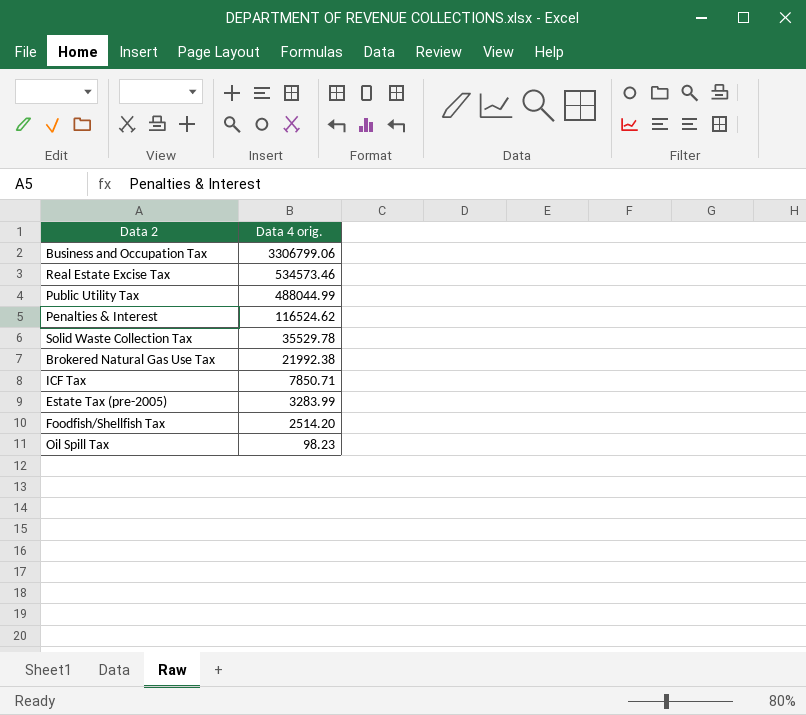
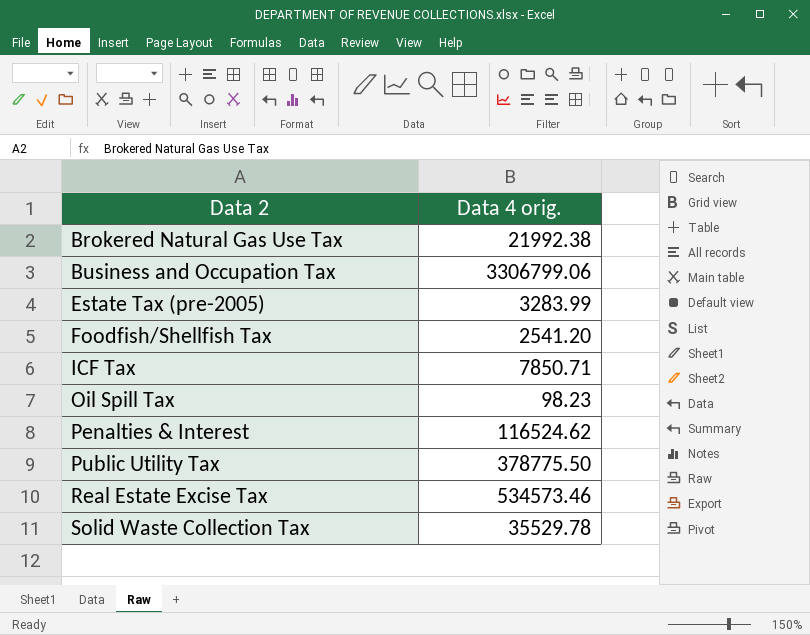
row order: Data 4 orig. descending -> Data 2 ascending
Foodfish/Shellfish Tax | Data 4 orig.: 2514.20 -> 2541.20
Public Utility Tax | Data 4 orig.: 488044.99 -> 378775.50

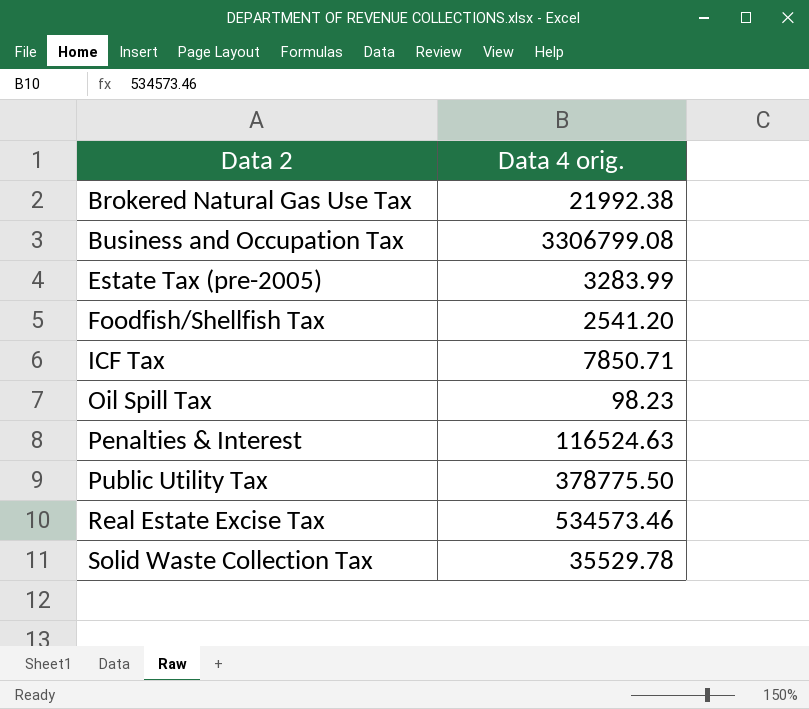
Business and Occupation Tax | Data 4 orig.: 3306799.06 -> 3306799.08
Penalties & Interest | Data 4 orig.: 116524.62 -> 116524.63

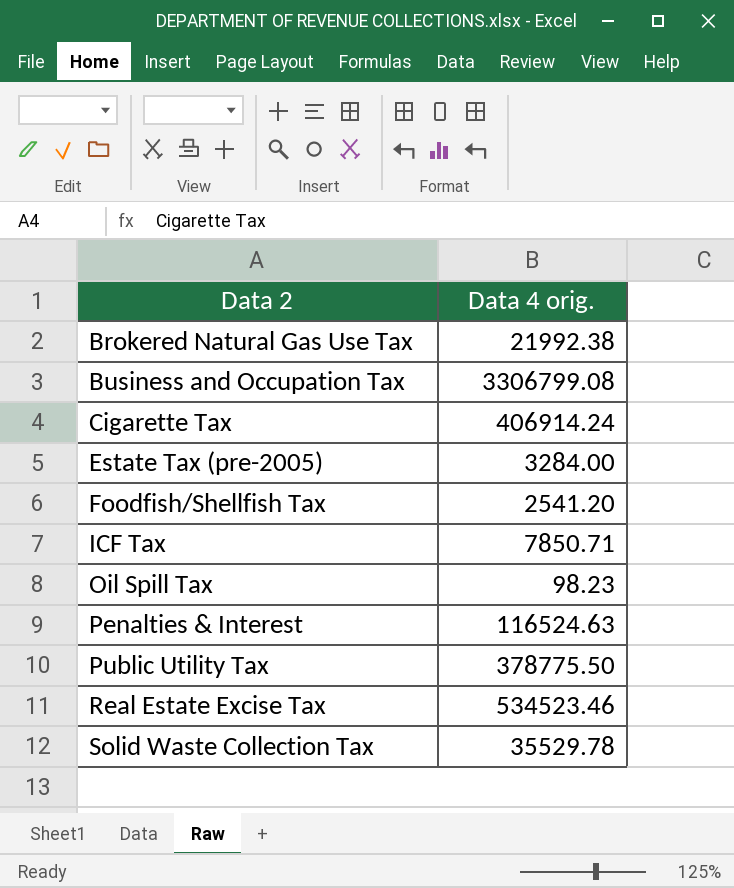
row Cigarette Tax: none -> 406914.24
Estate Tax (pre-2005) | Data 4 orig.: 3283.99 -> 3284.00
Real Estate Excise Tax | Data 4 orig.: 534573.46 -> 534523.46

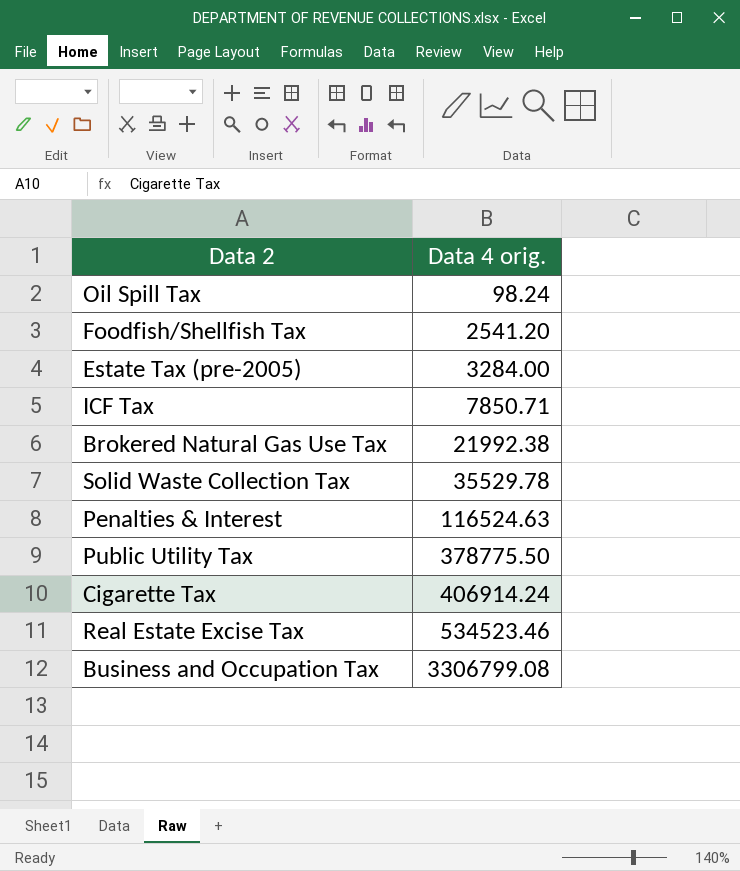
row order: Data 2 ascending -> Data 4 orig. ascending
Oil Spill Tax | Data 4 orig.: 98.23 -> 98.24

